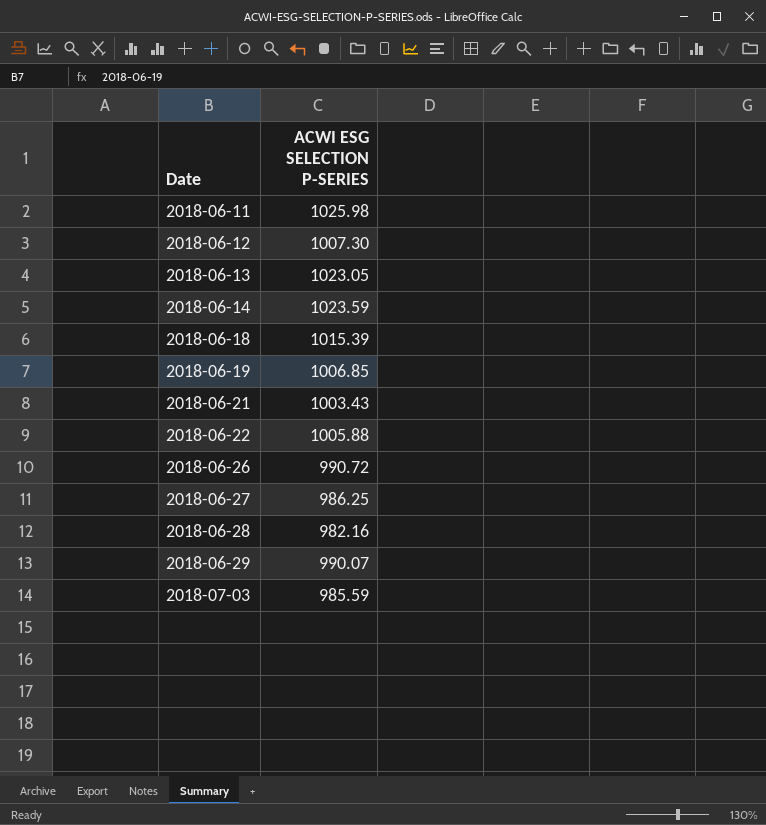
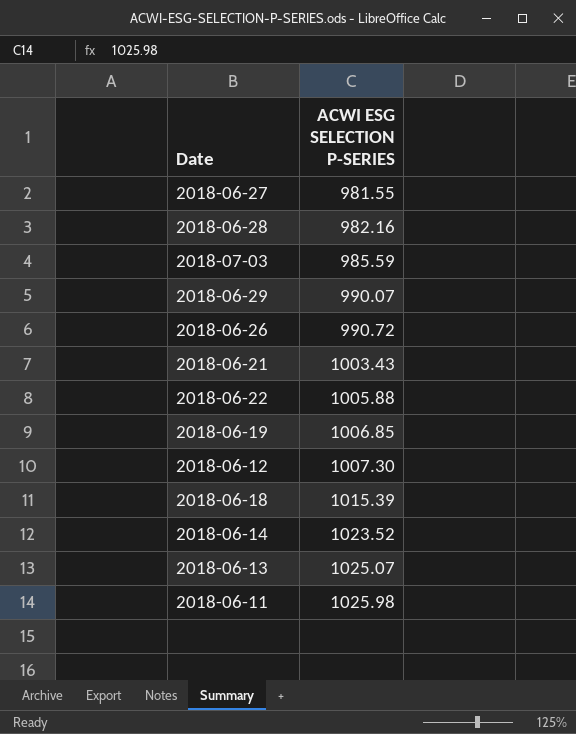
row order: Date ascending -> ACWI ESG SELECTION P-SERIES ascending
2018-06-27 | ACWI ESG SELECTION P-SERIES: 986.25 -> 981.55
2018-06-14 | ACWI ESG SELECTION P-SERIES: 1023.59 -> 1023.52
2018-06-13 | ACWI ESG SELECTION P-SERIES: 1023.05 -> 1025.07

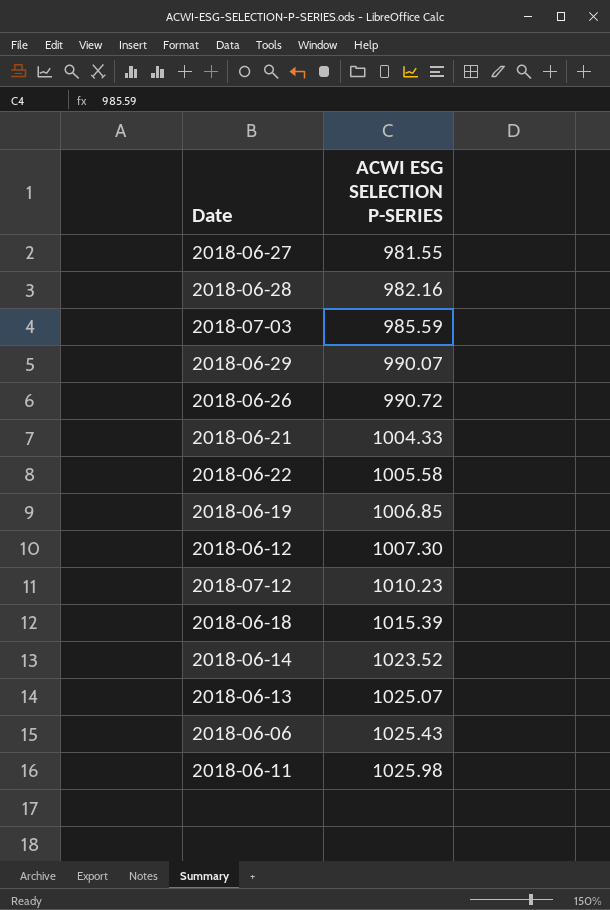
2018-06-21 | ACWI ESG SELECTION P-SERIES: 1003.43 -> 1004.33
2018-06-22 | ACWI ESG SELECTION P-SERIES: 1005.88 -> 1005.58
row 2018-07-12: none -> 1010.23
row 2018-06-06: none -> 1025.43

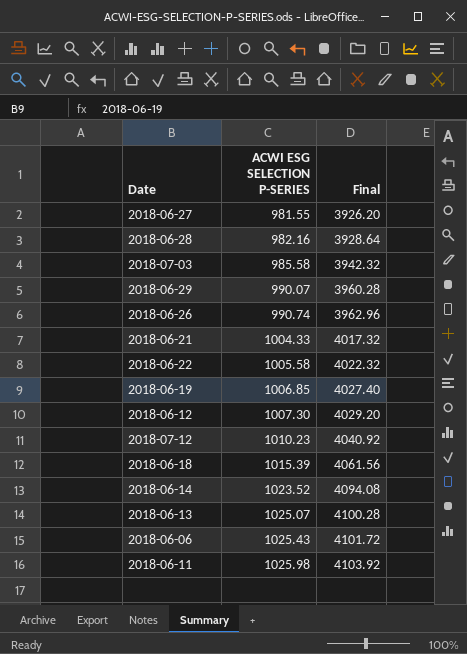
column Final | formula: none -> [ACWI ESG SELECTION P-SERIES] * 4
2018-07-03 | ACWI ESG SELECTION P-SERIES: 985.59 -> 985.58
2018-06-26 | ACWI ESG SELECTION P-SERIES: 990.72 -> 990.74

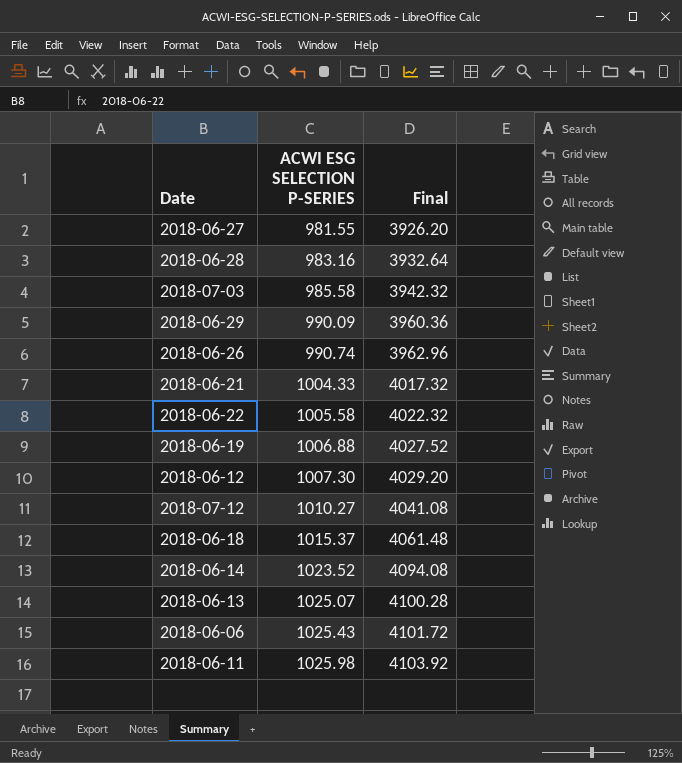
2018-06-28 | ACWI ESG SELECTION P-SERIES: 982.16 -> 983.16
2018-06-28 | Final: 3928.64 -> 3932.64
2018-06-29 | ACWI ESG SELECTION P-SERIES: 990.07 -> 990.09
2018-06-29 | Final: 3960.28 -> 3960.36
2018-06-19 | ACWI ESG SELECTION P-SERIES: 1006.85 -> 1006.88
2018-06-19 | Final: 4027.40 -> 4027.52
2018-07-12 | ACWI ESG SELECTION P-SERIES: 1010.23 -> 1010.27
2018-07-12 | Final: 4040.92 -> 4041.08
2018-06-18 | ACWI ESG SELECTION P-SERIES: 1015.39 -> 1015.37
2018-06-18 | Final: 4061.56 -> 4061.48

